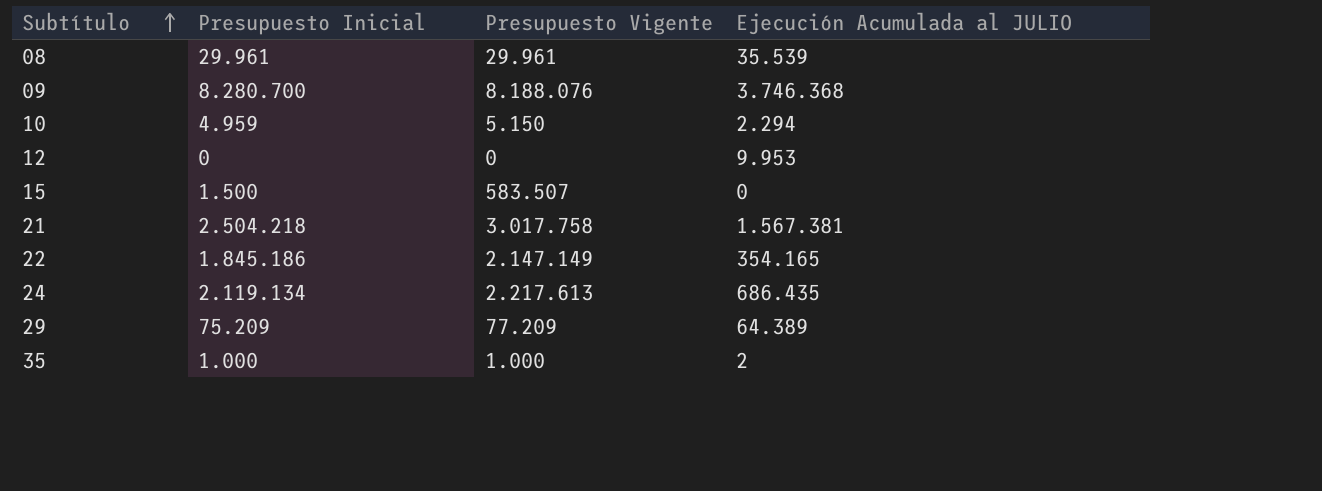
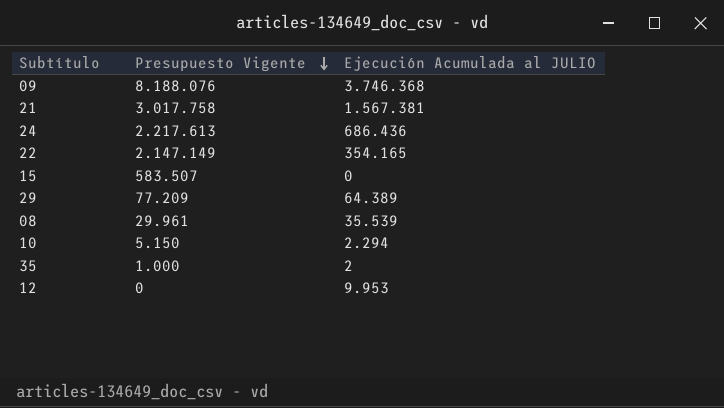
row order: Subtítulo ascending -> Presupuesto Vigente descending
column Presupuesto Inicial | position: 2 -> none
24 | Ejecución Acumulada al JULIO: 686.435 -> 686.436

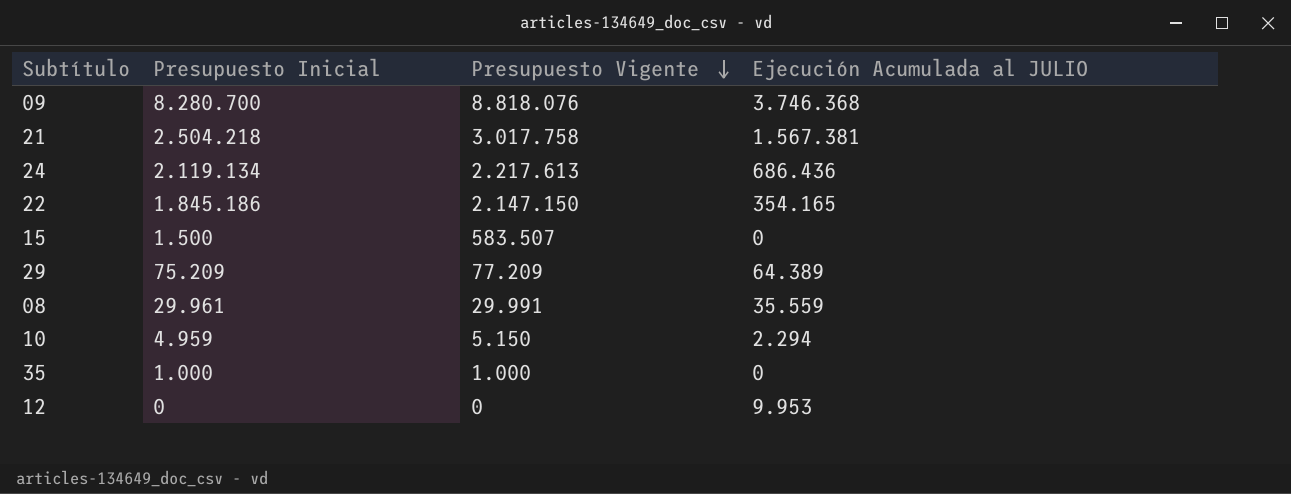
column Presupuesto Inicial | position: none -> 2
09 | Presupuesto Vigente: 8.188.076 -> 8.818.076
22 | Presupuesto Vigente: 2.147.149 -> 2.147.150
08 | Presupuesto Vigente: 29.961 -> 29.991
08 | Ejecución Acumulada al JULIO: 35.539 -> 35.559
35 | Ejecución Acumulada al JULIO: 2 -> 0

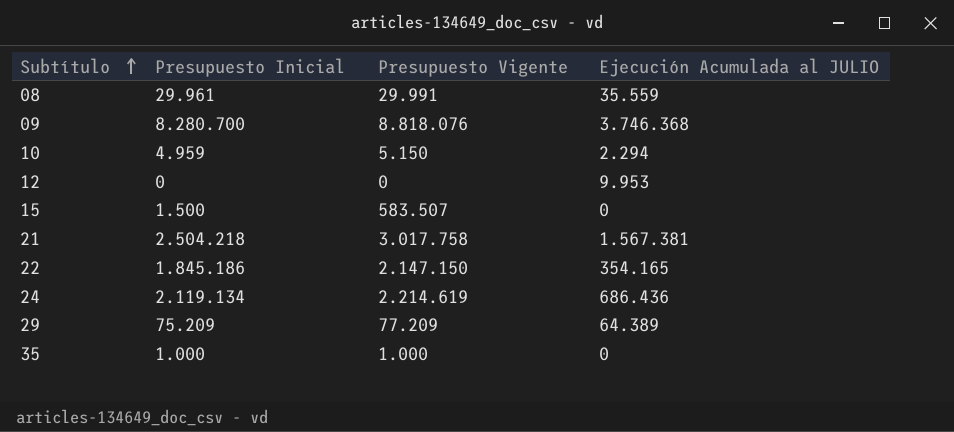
row order: Presupuesto Vigente descending -> Subtítulo ascending
24 | Presupuesto Vigente: 2.217.613 -> 2.214.619

